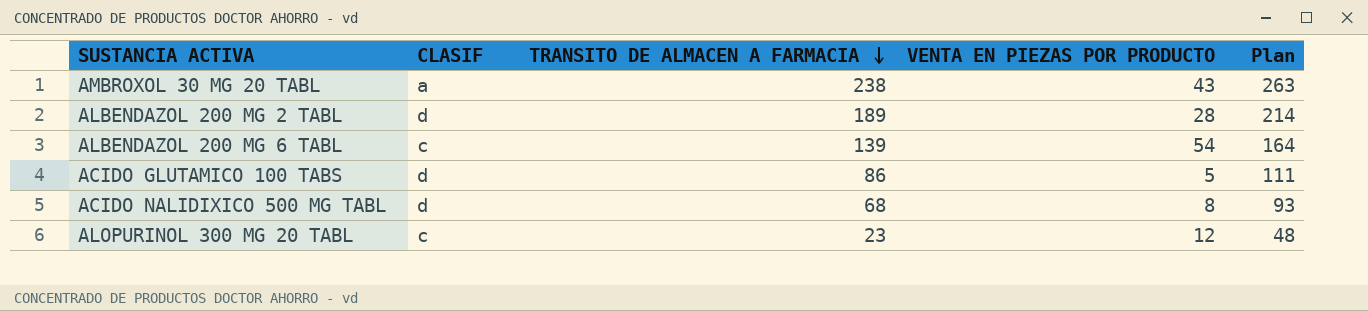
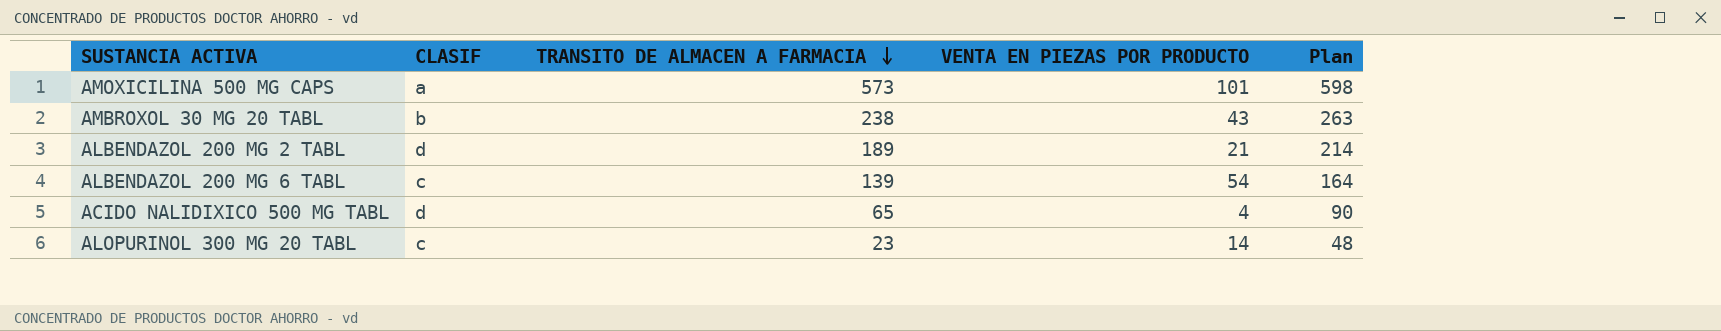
row ACIDO GLUTAMICO 100 TABS: d | 86 | 5 | 111 -> none
row AMOXICILINA 500 MG CAPS: none -> a | 573 | 101 | 598
AMBROXOL 30 MG 20 TABL | CLASIF: a -> b
ALBENDAZOL 200 MG 2 TABL | VENTA EN PIEZAS POR PRODUCTO: 28 -> 21
ACIDO NALIDIXICO 500 MG TABL | TRANSITO DE ALMACEN A FARMACIA: 68 -> 65
ACIDO NALIDIXICO 500 MG TABL | VENTA EN PIEZAS POR PRODUCTO: 8 -> 4
ACIDO NALIDIXICO 500 MG TABL | Plan: 93 -> 90
ALOPURINOL 300 MG 20 TABL | VENTA EN PIEZAS POR PRODUCTO: 12 -> 14

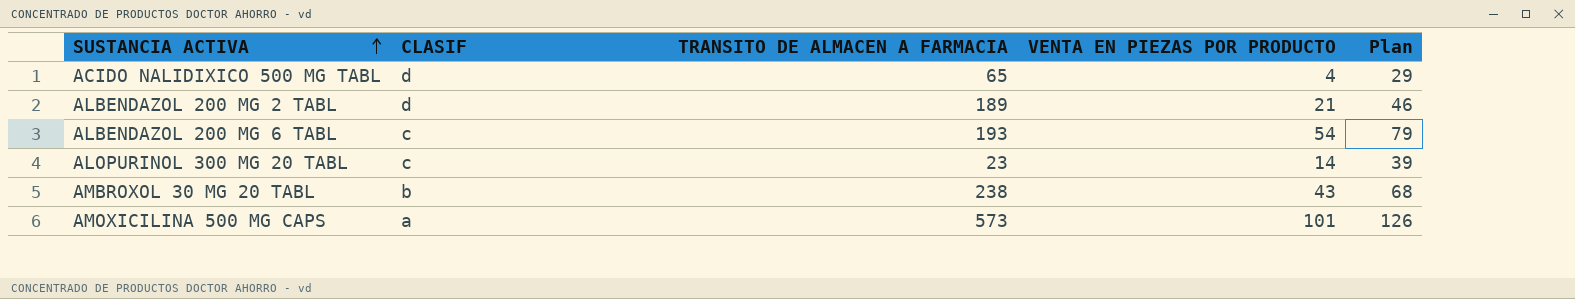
row order: TRANSITO DE ALMACEN A FARMACIA descending -> SUSTANCIA ACTIVA ascending
column Plan | formula: [TRANSITO DE ALMACEN A FARMACIA] + 25 -> [VENTA EN PIEZAS POR PRODUCTO] + 25
ALBENDAZOL 200 MG 6 TABL | TRANSITO DE ALMACEN A FARMACIA: 139 -> 193

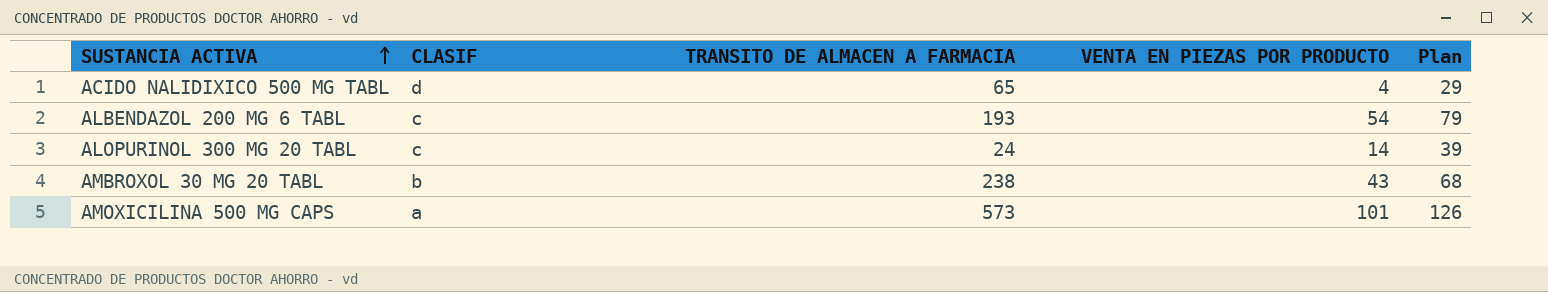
row ALBENDAZOL 200 MG 2 TABL: d | 189 | 21 | 46 -> none
ALOPURINOL 300 MG 20 TABL | TRANSITO DE ALMACEN A FARMACIA: 23 -> 24

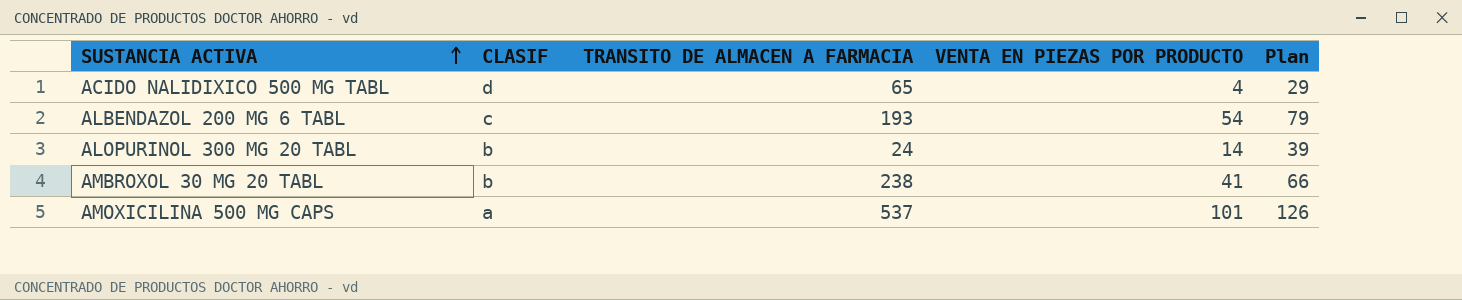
ALOPURINOL 300 MG 20 TABL | CLASIF: c -> b
AMBROXOL 30 MG 20 TABL | VENTA EN PIEZAS POR PRODUCTO: 43 -> 41
AMBROXOL 30 MG 20 TABL | Plan: 68 -> 66
AMOXICILINA 500 MG CAPS | TRANSITO DE ALMACEN A FARMACIA: 573 -> 537

